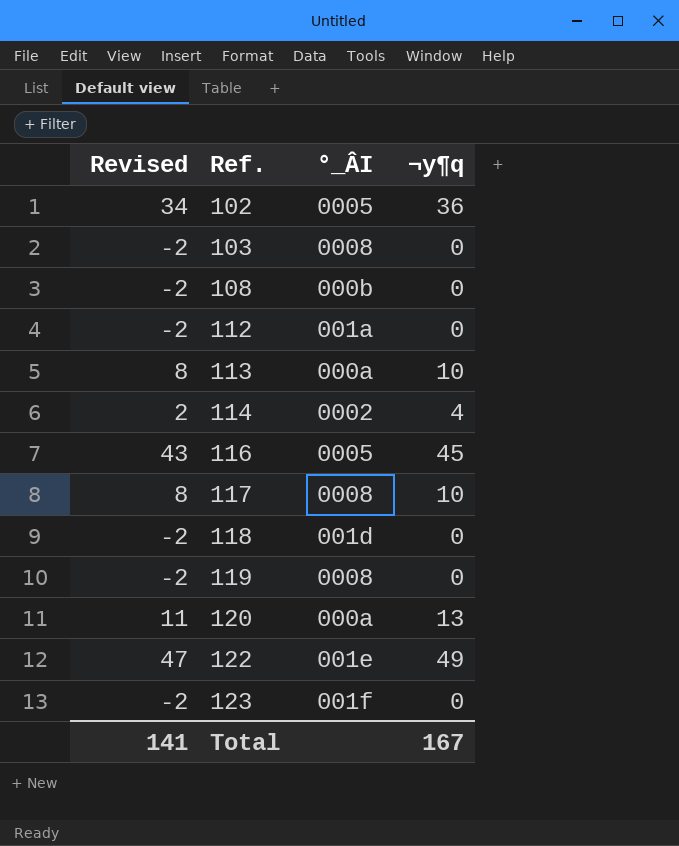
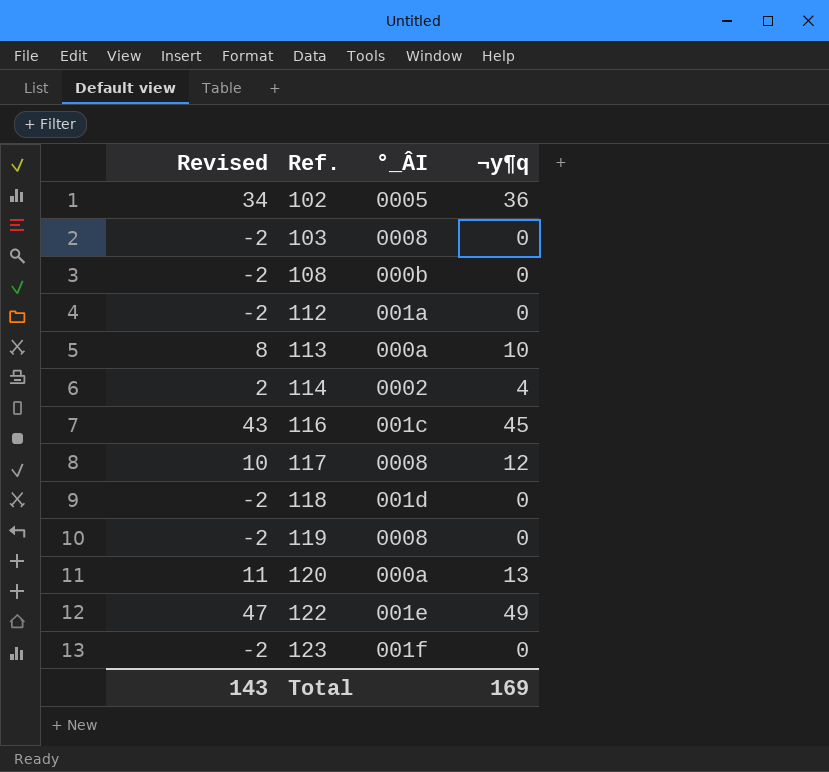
116 | °_ÂI: 0005 -> 001c
117 | Revised: 8 -> 10
117 | ¬y¶q: 10 -> 12
Total | Revised: 141 -> 143
Total | ¬y¶q: 167 -> 169

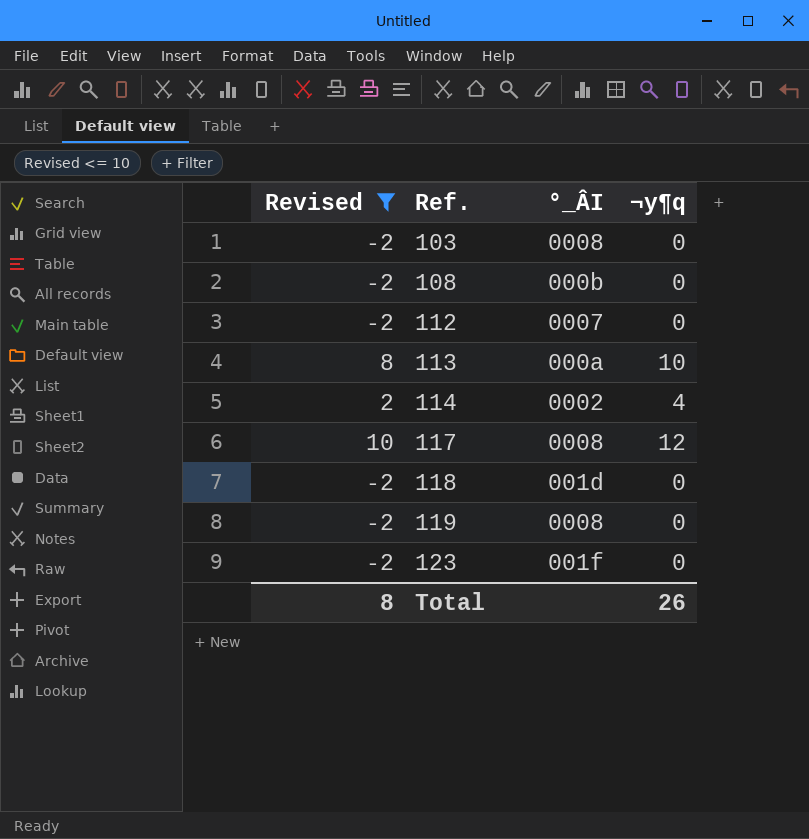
filter: none -> Revised <= 10
112 | °_ÂI: 001a -> 0007
Total | Revised: 143 -> 8
Total | ¬y¶q: 169 -> 26

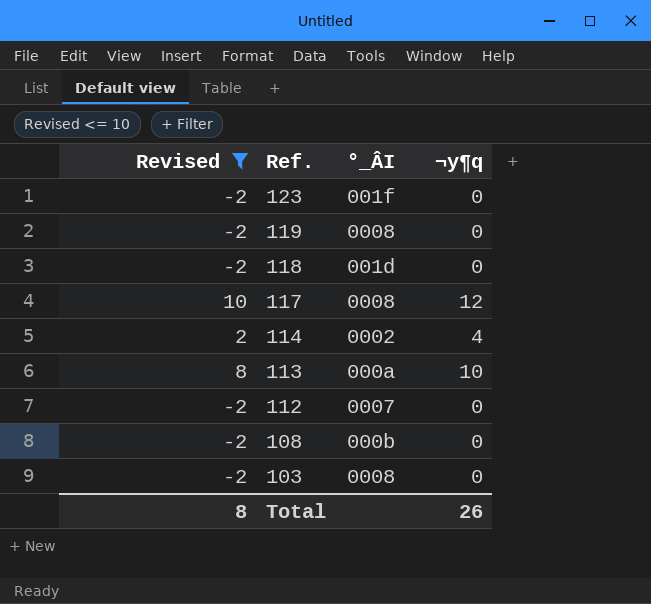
row order: Ref. ascending -> Ref. descending

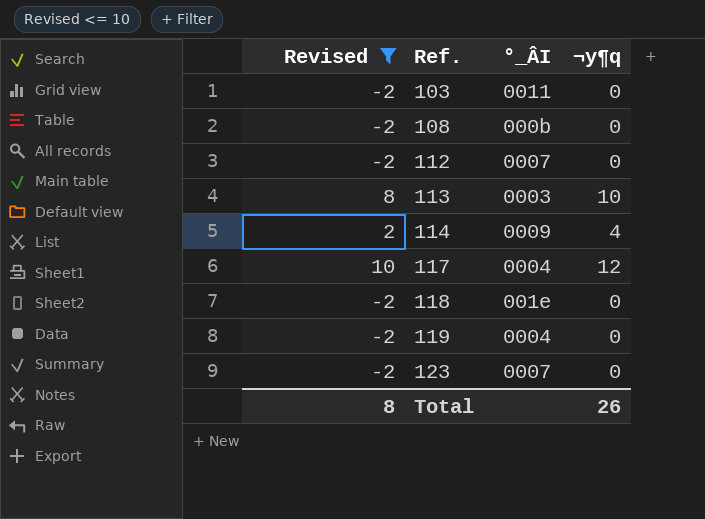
row order: Ref. descending -> Ref. ascending
103 | °_ÂI: 0008 -> 0011
113 | °_ÂI: 000a -> 0003
114 | °_ÂI: 0002 -> 0009
117 | °_ÂI: 0008 -> 0004
118 | °_ÂI: 001d -> 001e
119 | °_ÂI: 0008 -> 0004
123 | °_ÂI: 001f -> 0007

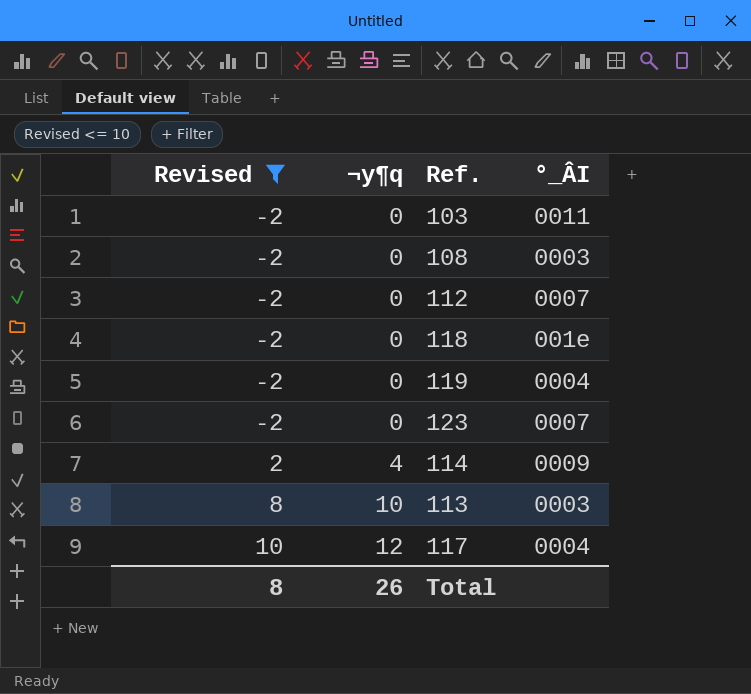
row order: Ref. ascending -> Revised ascending
column ¬y¶q | position: 4 -> 2
108 | °_ÂI: 000b -> 0003

